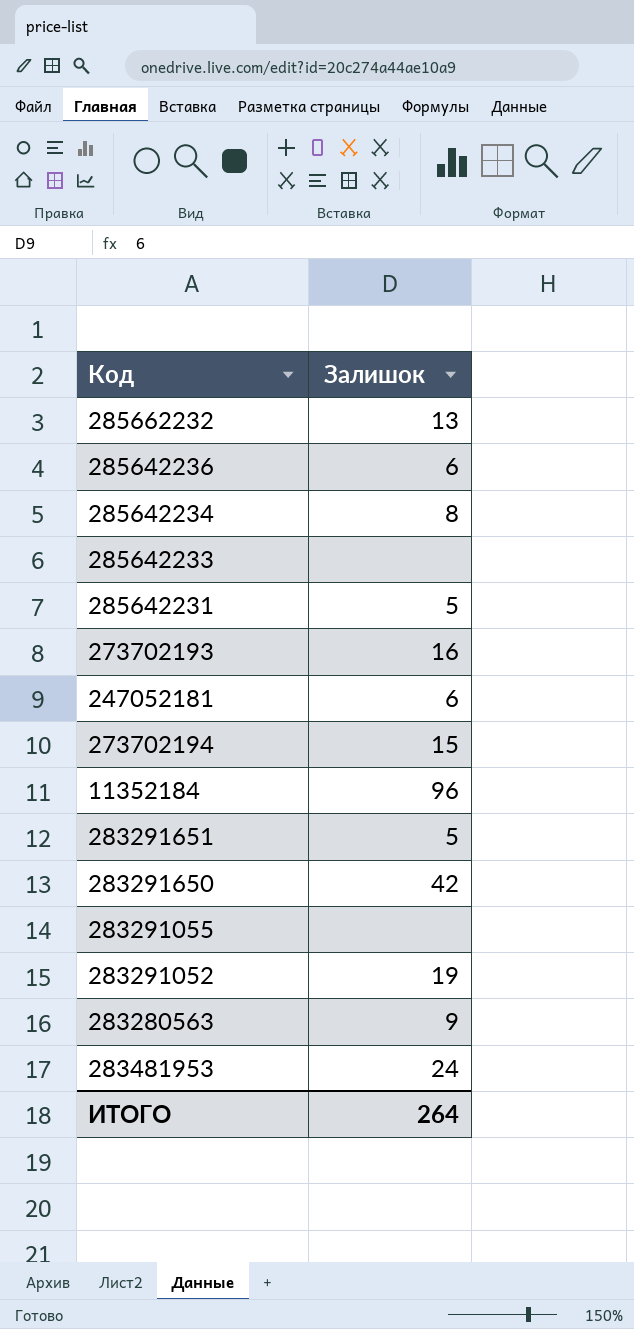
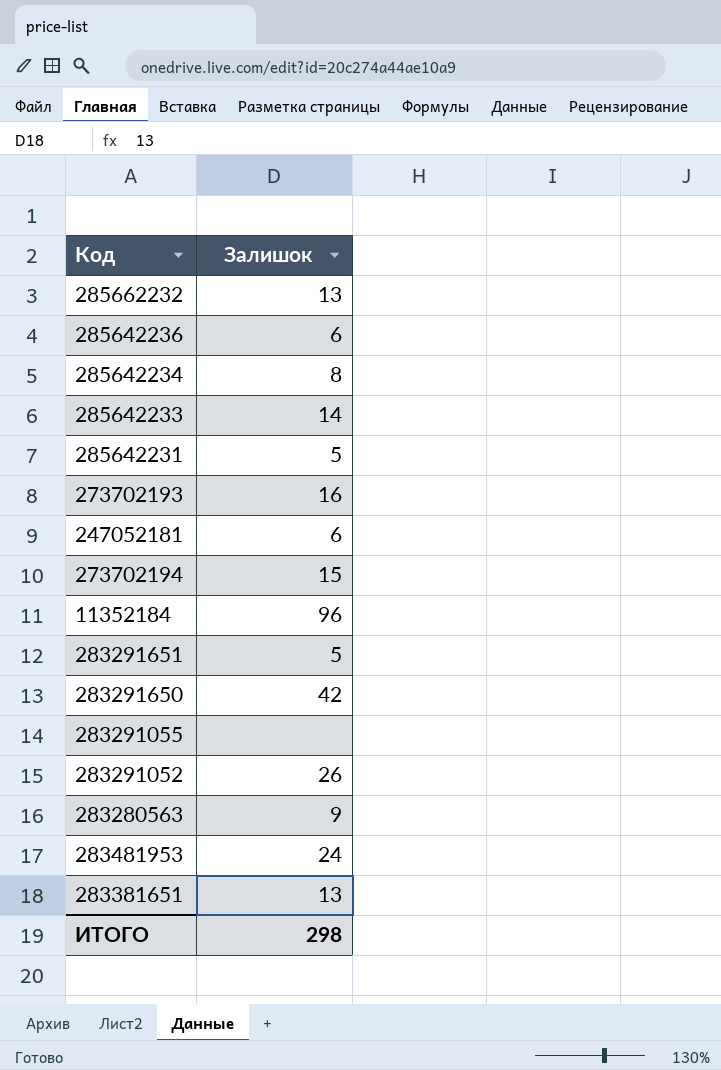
285642233 | Залишок: none -> 14
283291052 | Залишок: 19 -> 26
row 283381651: none -> 13
ИТОГО | Залишок: 264 -> 298

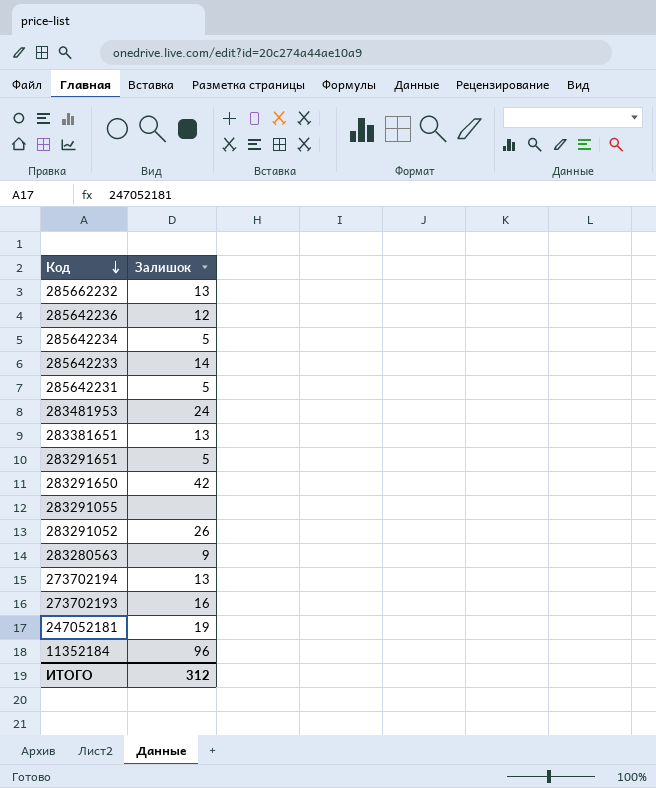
row order: none -> Код descending
285642236 | Залишок: 6 -> 12
285642234 | Залишок: 8 -> 5
273702194 | Залишок: 15 -> 13
247052181 | Залишок: 6 -> 19
ИТОГО | Залишок: 298 -> 312

